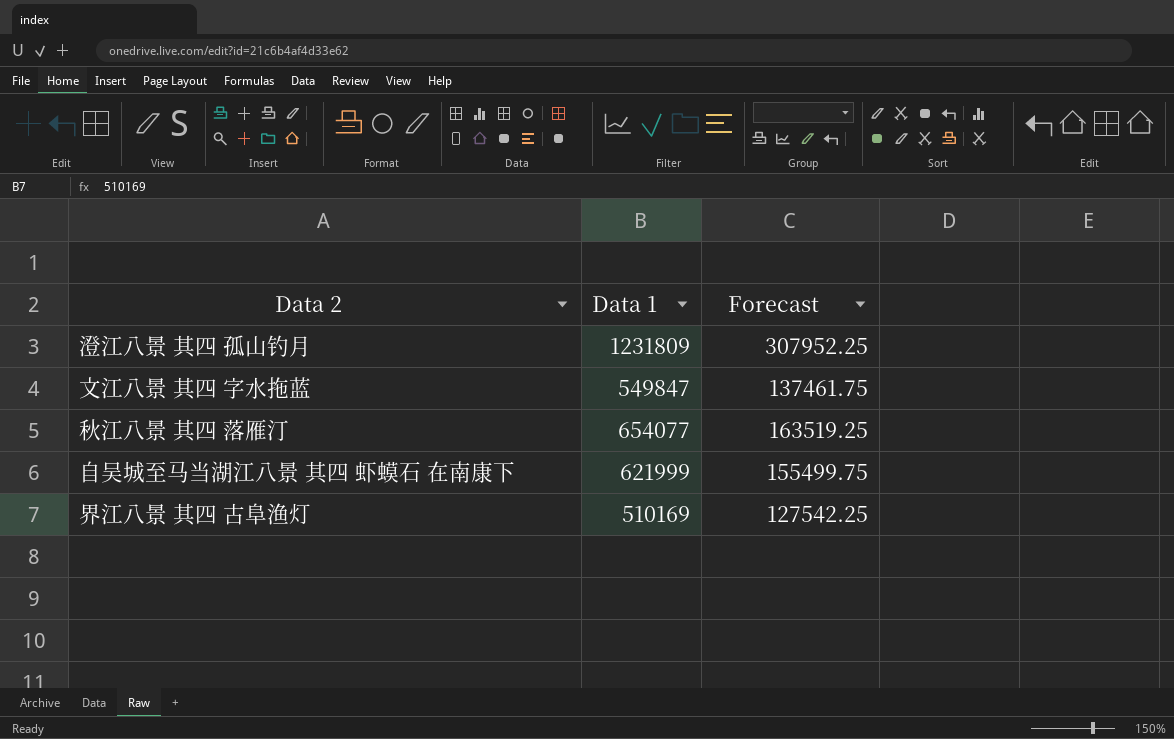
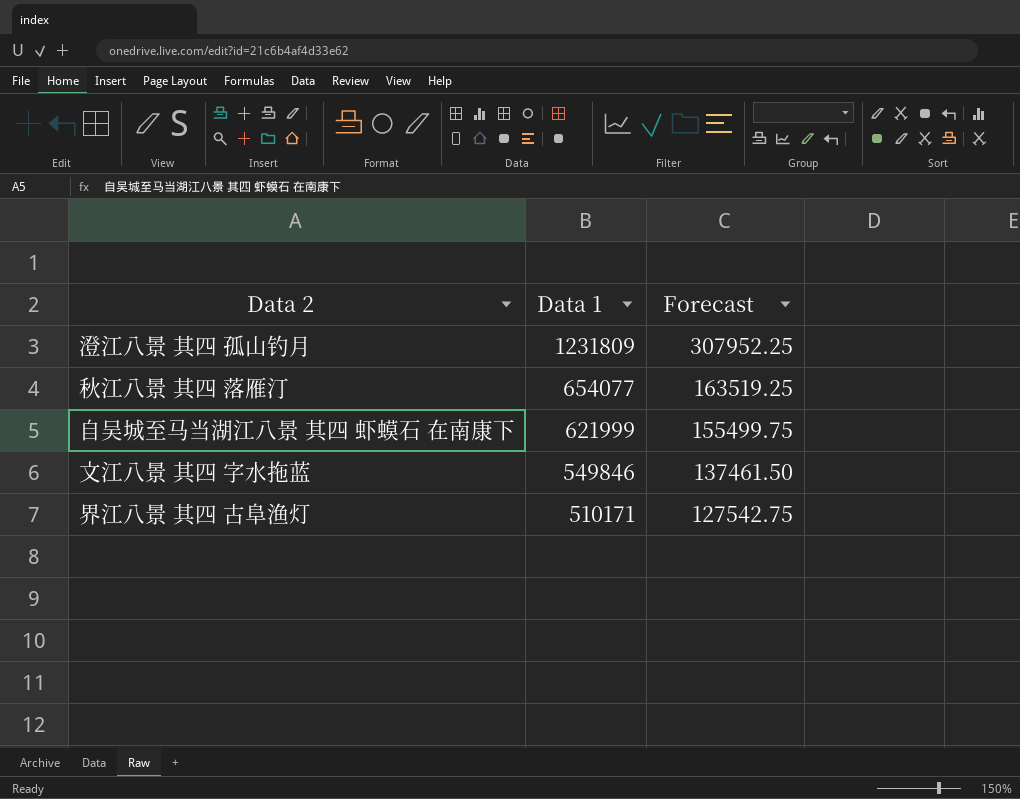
row order: none -> Data 1 descending
文江八景 其四 字水拖蓝 | Data 1: 549847 -> 549846
文江八景 其四 字水拖蓝 | Forecast: 137461.75 -> 137461.50
界江八景 其四 古阜渔灯 | Data 1: 510169 -> 510171
界江八景 其四 古阜渔灯 | Forecast: 127542.25 -> 127542.75

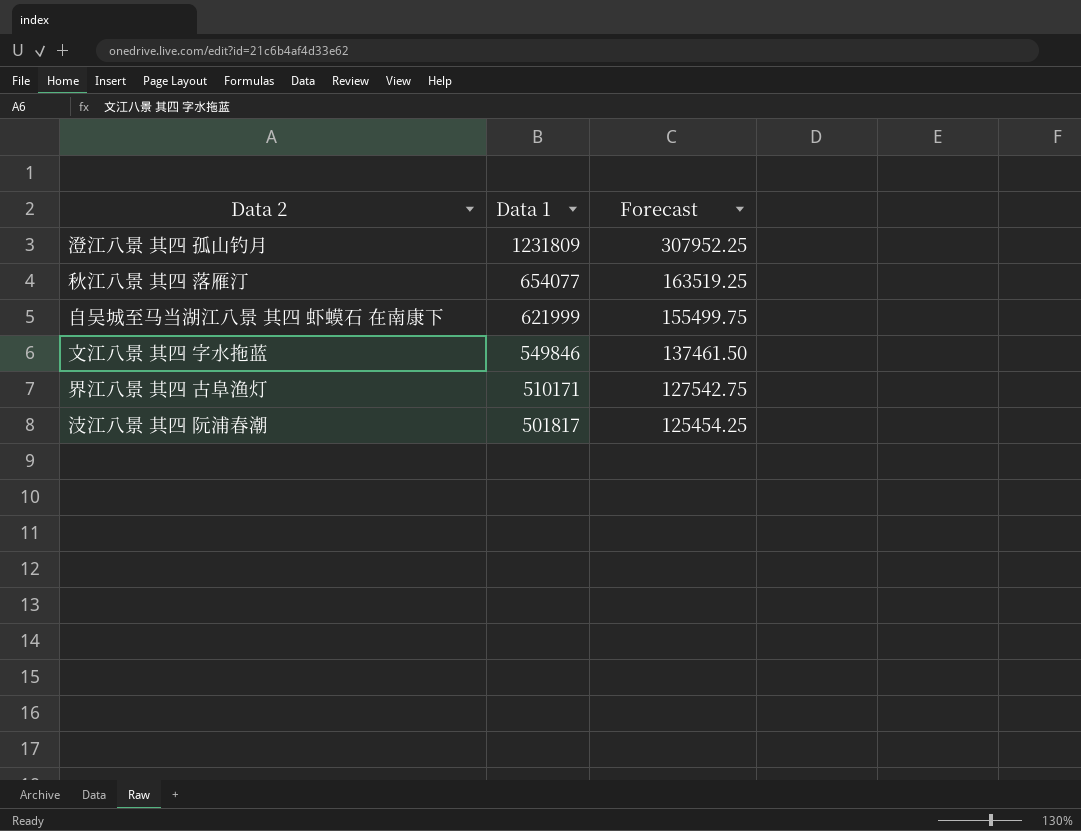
row 汥江八景 其四 阮浦春潮: none -> 501817 | 125454.25

